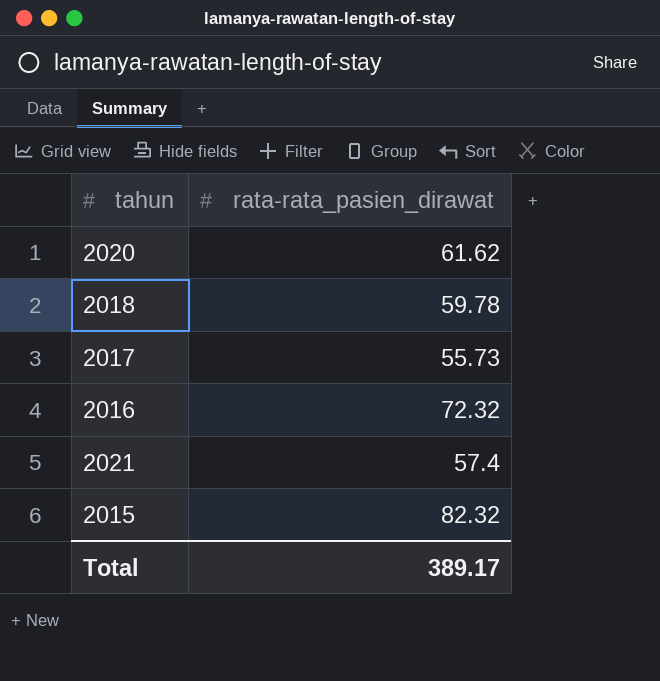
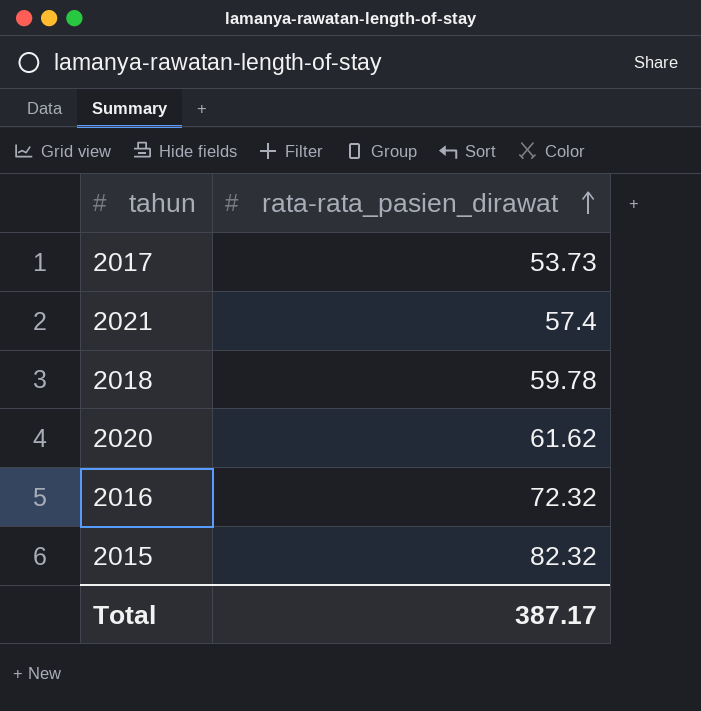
row order: none -> rata-rata_pasien_dirawat ascending
2017 | rata-rata_pasien_dirawat: 55.73 -> 53.73
Total | rata-rata_pasien_dirawat: 389.17 -> 387.17

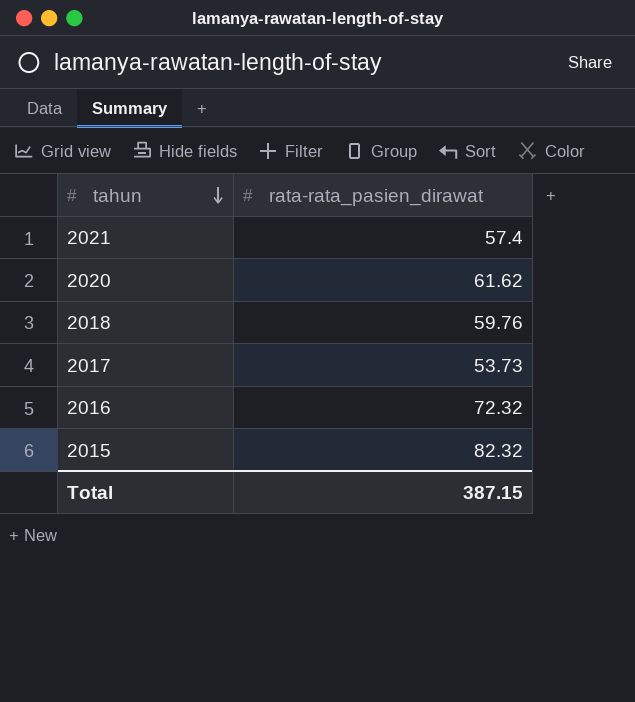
row order: rata-rata_pasien_dirawat ascending -> tahun descending
2018 | rata-rata_pasien_dirawat: 59.78 -> 59.76
Total | rata-rata_pasien_dirawat: 387.17 -> 387.15

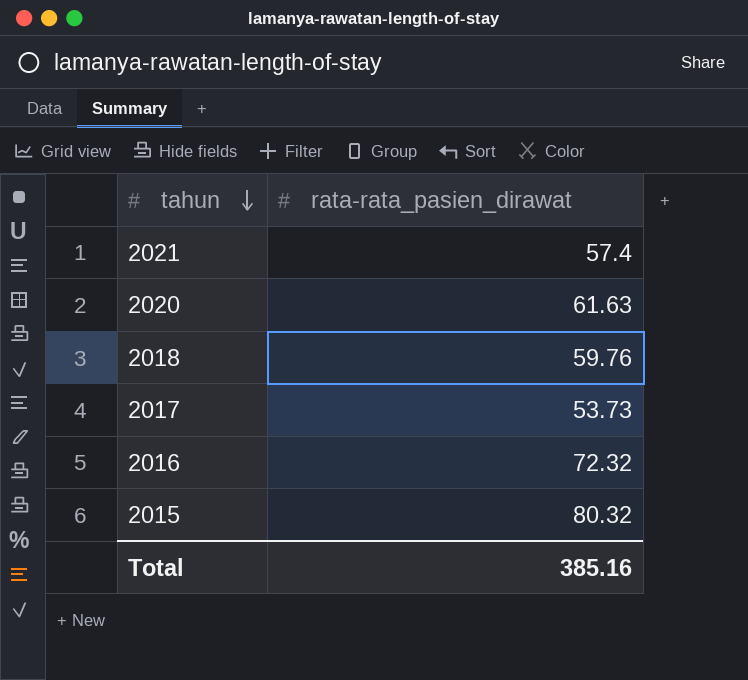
2020 | rata-rata_pasien_dirawat: 61.62 -> 61.63
2015 | rata-rata_pasien_dirawat: 82.32 -> 80.32
Total | rata-rata_pasien_dirawat: 387.15 -> 385.16

